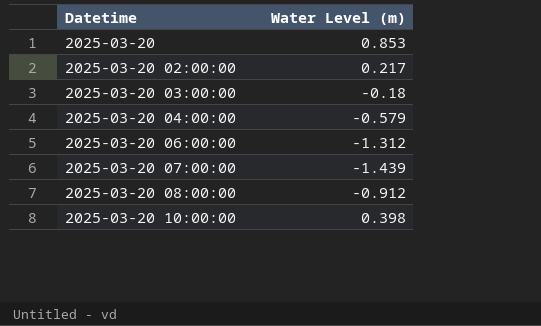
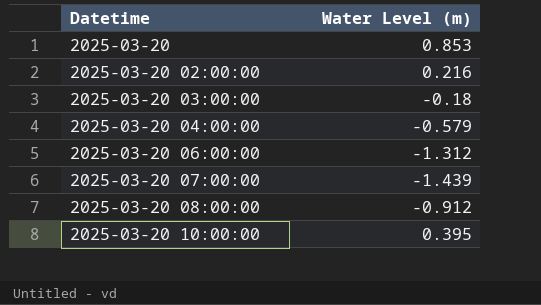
2025-03-20 02:00:00 | Water Level (m): 0.217 -> 0.216
2025-03-20 10:00:00 | Water Level (m): 0.398 -> 0.395

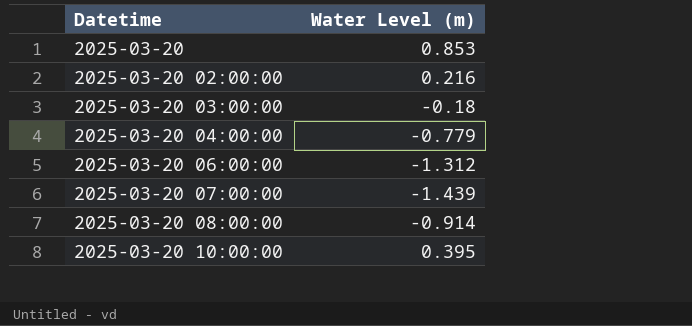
2025-03-20 04:00:00 | Water Level (m): -0.579 -> -0.779
2025-03-20 08:00:00 | Water Level (m): -0.912 -> -0.914

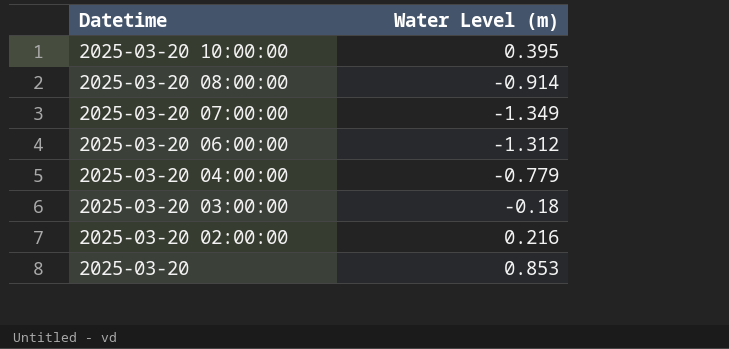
row order: Datetime ascending -> Datetime descending
2025-03-20 07:00:00 | Water Level (m): -1.439 -> -1.349

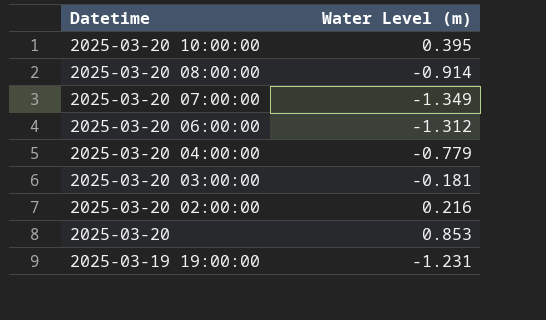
2025-03-20 03:00:00 | Water Level (m): -0.18 -> -0.181
row 2025-03-19 19:00:00: none -> -1.231

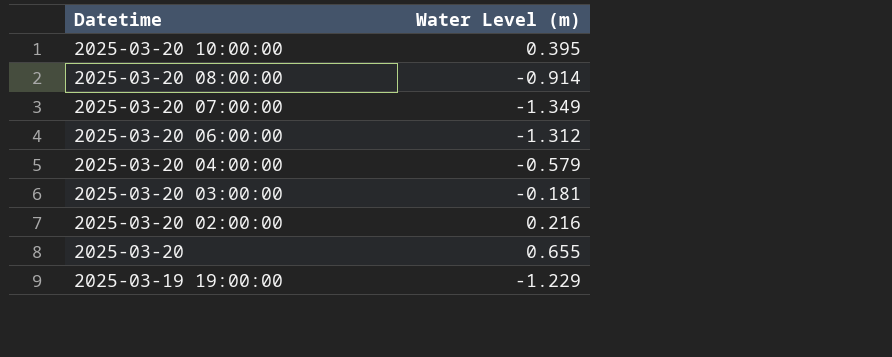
2025-03-20 04:00:00 | Water Level (m): -0.779 -> -0.579
2025-03-20 | Water Level (m): 0.853 -> 0.655
2025-03-19 19:00:00 | Water Level (m): -1.231 -> -1.229

